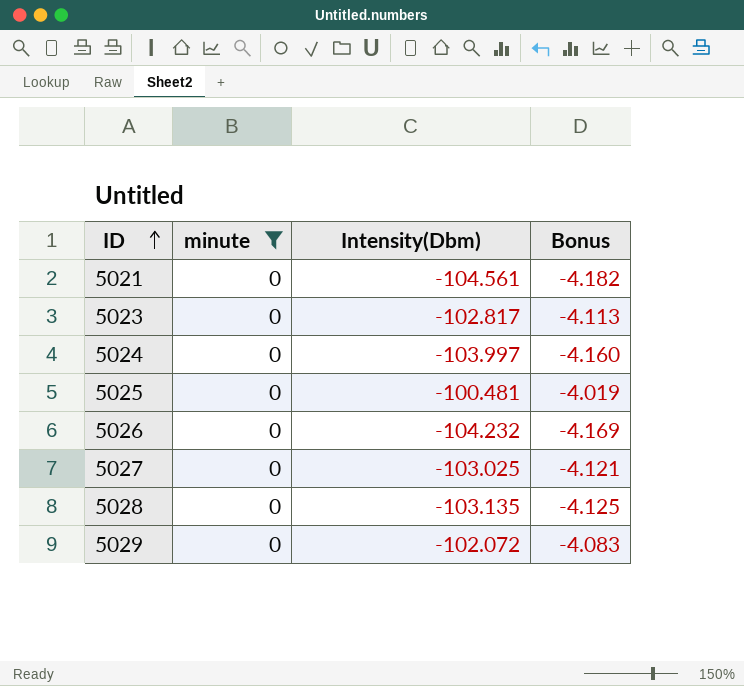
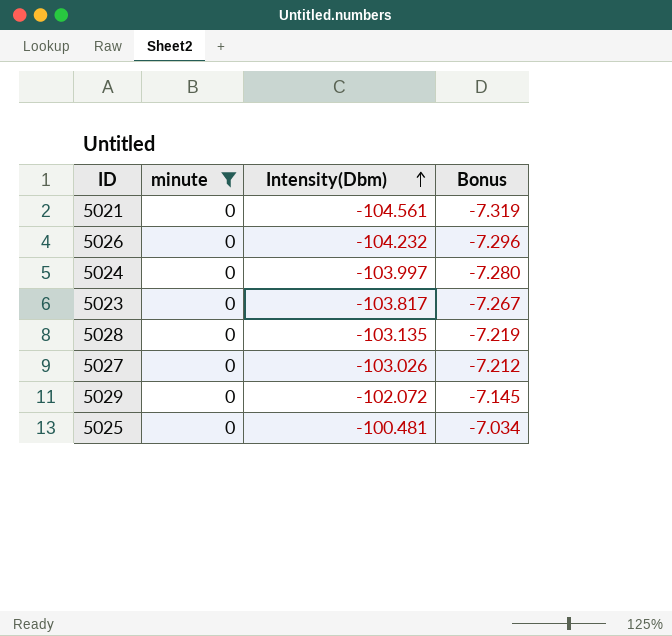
row order: ID ascending -> Intensity(Dbm) ascending
column Bonus | formula: [Intensity(Dbm)] * 0.04 -> [Intensity(Dbm)] * 0.07
5023 | Intensity(Dbm): -102.817 -> -103.817
5027 | Intensity(Dbm): -103.025 -> -103.026

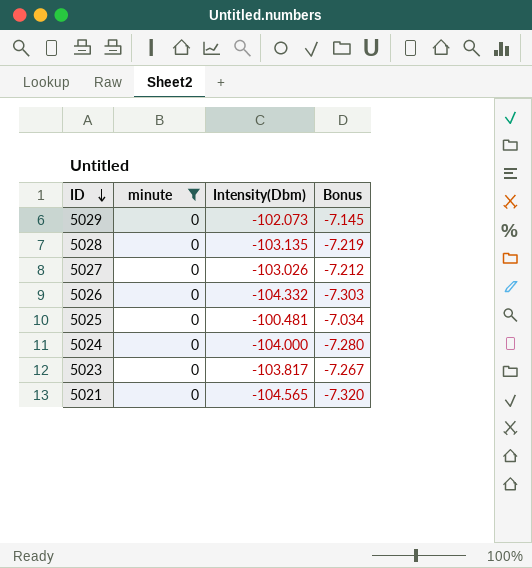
row order: Intensity(Dbm) ascending -> ID descending
5029 | Intensity(Dbm): -102.072 -> -102.073
5026 | Intensity(Dbm): -104.232 -> -104.332
5026 | Bonus: -7.296 -> -7.303
5024 | Intensity(Dbm): -103.997 -> -104.000
5021 | Intensity(Dbm): -104.561 -> -104.565
5021 | Bonus: -7.319 -> -7.320

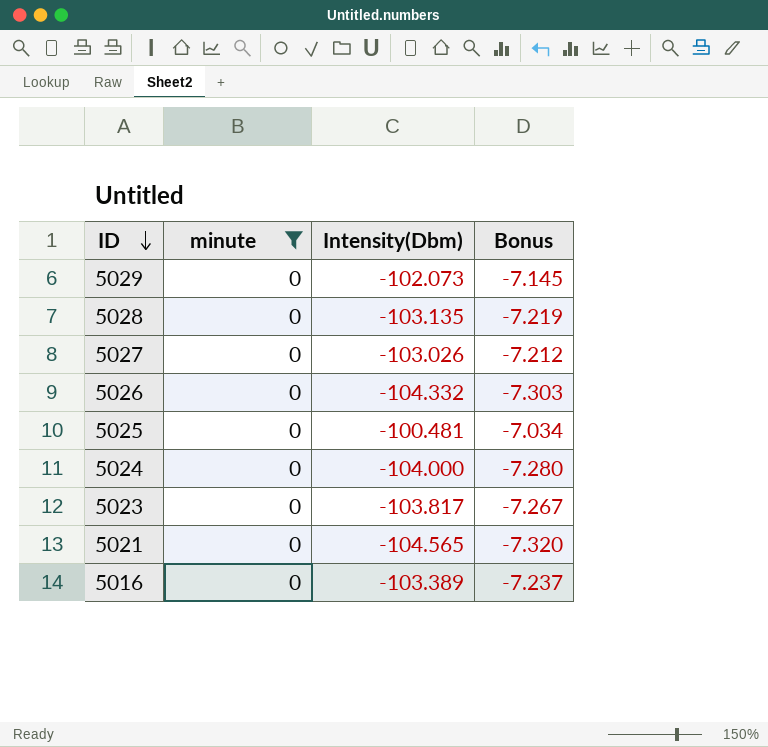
row 5016: none -> 0 | -103.389 | -7.237

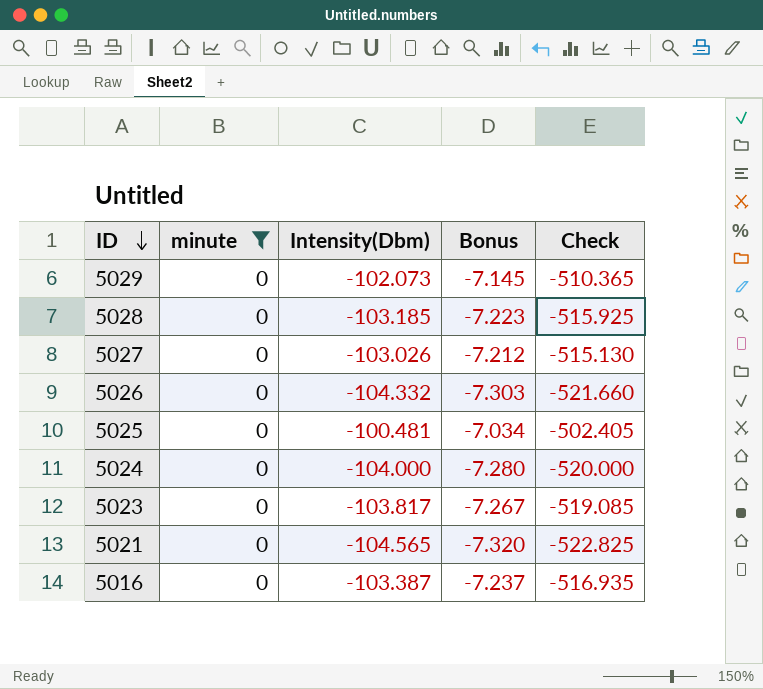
column Check | formula: none -> [Intensity(Dbm)] * 5
5028 | Intensity(Dbm): -103.135 -> -103.185
5028 | Bonus: -7.219 -> -7.223
5016 | Intensity(Dbm): -103.389 -> -103.387

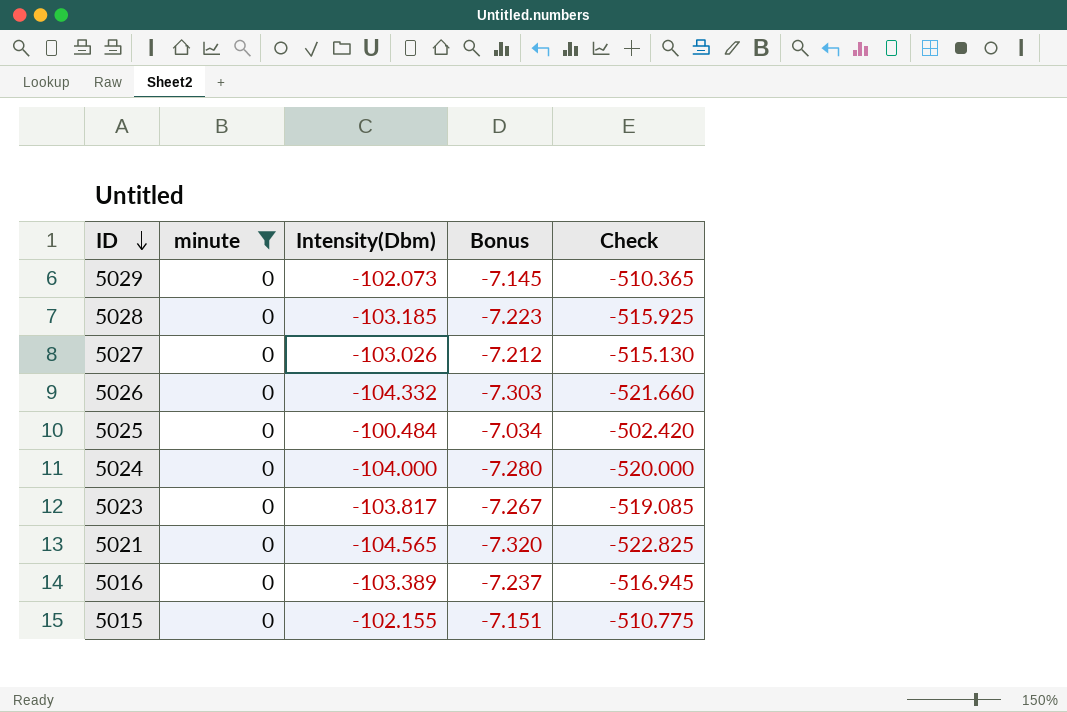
5025 | Intensity(Dbm): -100.481 -> -100.484
5025 | Check: -502.405 -> -502.420
5016 | Intensity(Dbm): -103.387 -> -103.389
5016 | Check: -516.935 -> -516.945
row 5015: none -> 0 | -102.155 | -7.151 | -510.775

